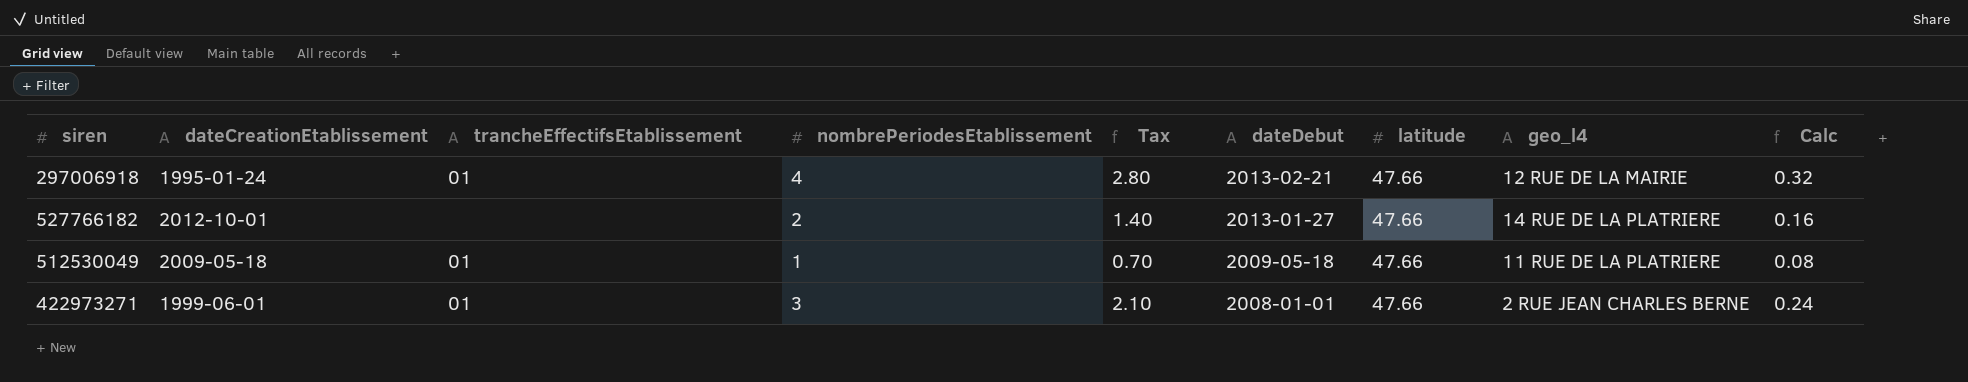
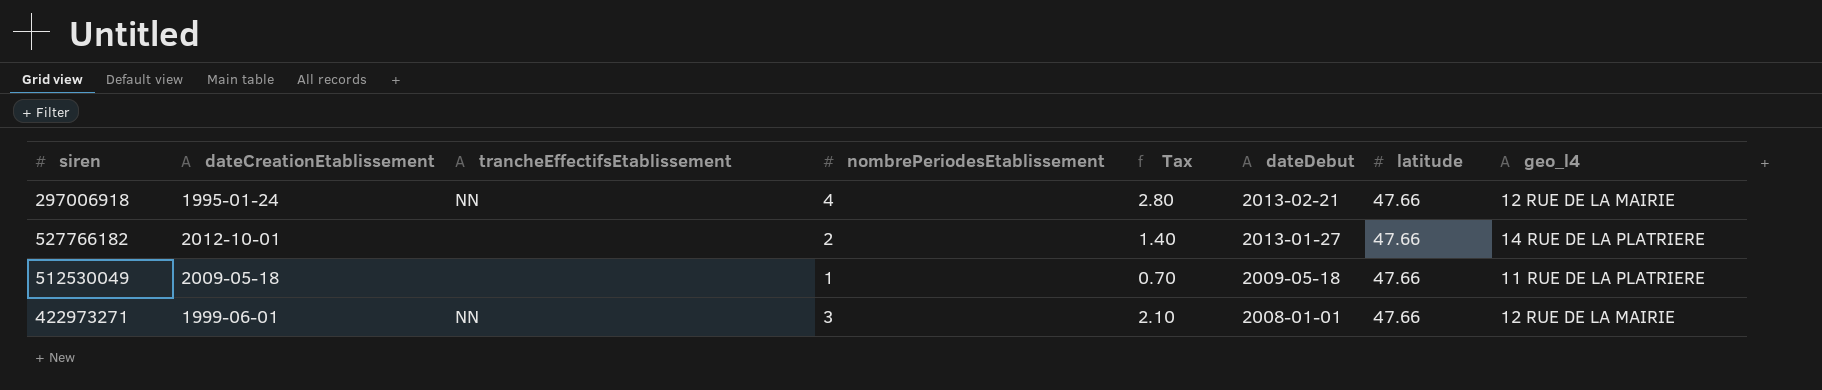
column Calc | formula: [nombrePeriodesEtablissement] * 0.08 -> none
297006918 | trancheEffectifsEtablissement: 01 -> NN
512530049 | trancheEffectifsEtablissement: 01 -> none
422973271 | trancheEffectifsEtablissement: 01 -> NN
422973271 | geo_l4: 2 RUE JEAN CHARLES BERNE -> 12 RUE DE LA MAIRIE

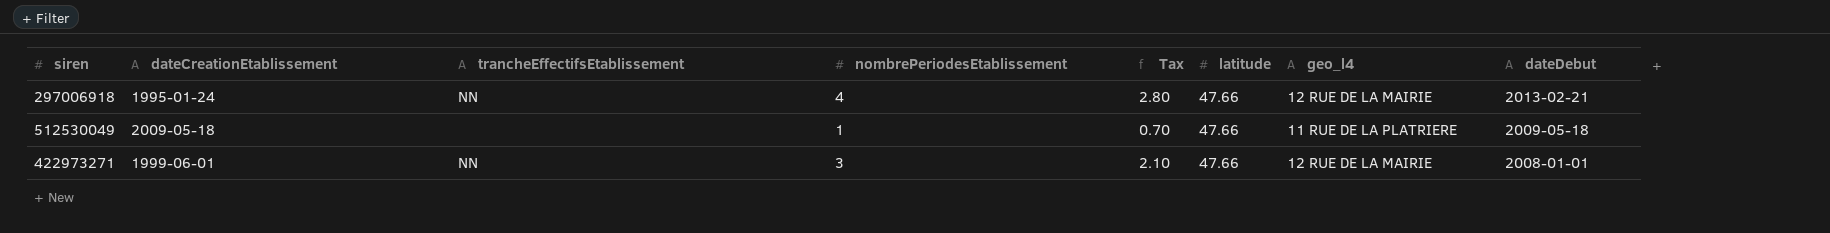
column dateDebut | position: 6 -> 8
row 527766182: 2012-10-01 | none | 2 | 1.40 | 2013-01-27 | 47.66 | 14 RUE DE LA PLATRIERE -> none

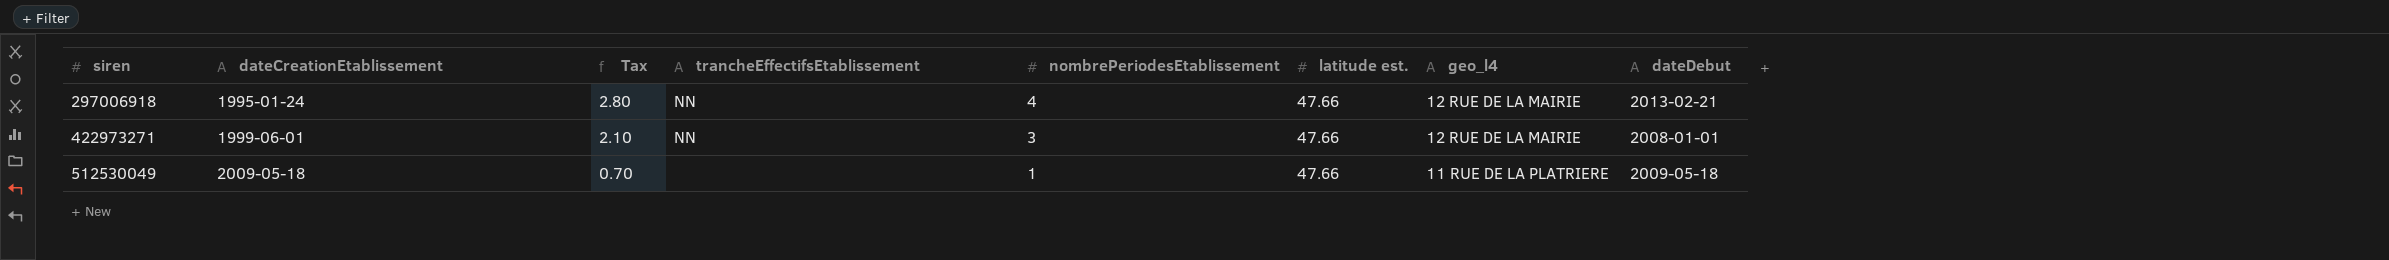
row order: dateDebut descending -> siren ascending
column Tax | position: 5 -> 3
column name: latitude -> latitude est.

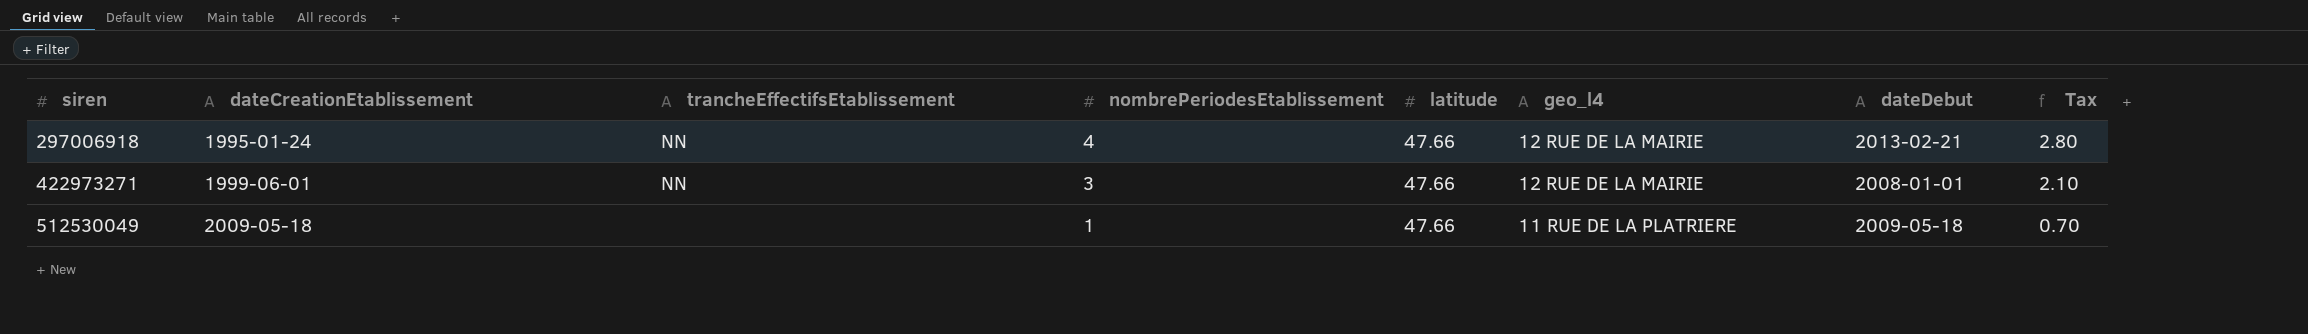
column name: latitude est. -> latitude
column Tax | position: 3 -> 8

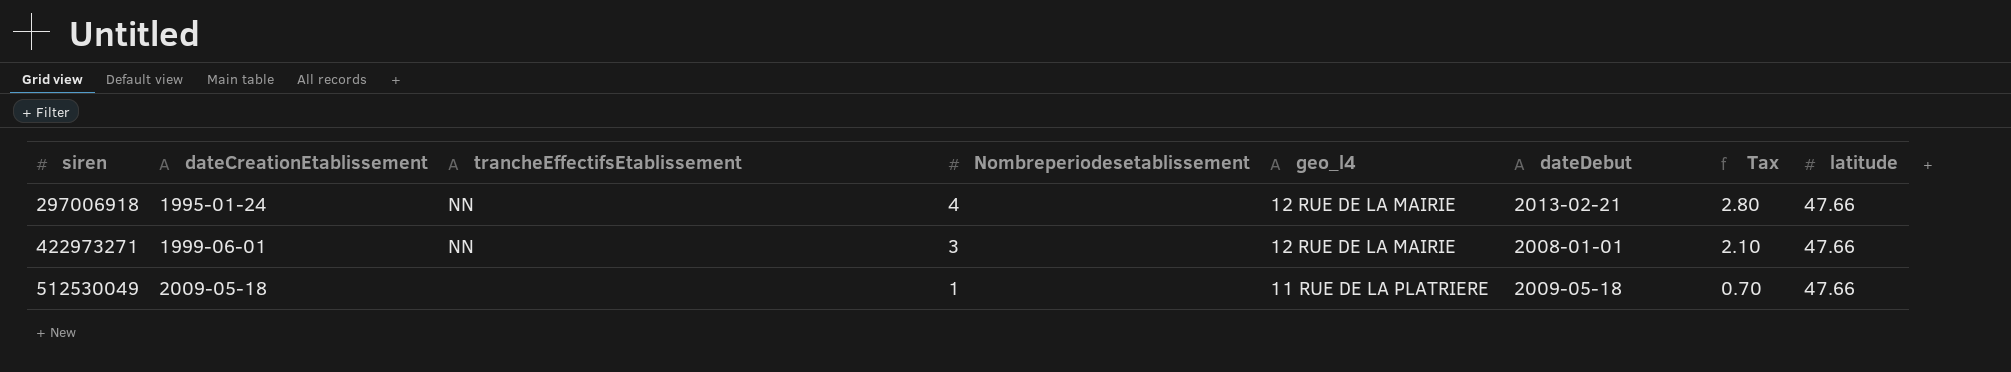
column name: nombrePeriodesEtablissement -> Nombreperiodesetablissement
column latitude | position: 5 -> 8

